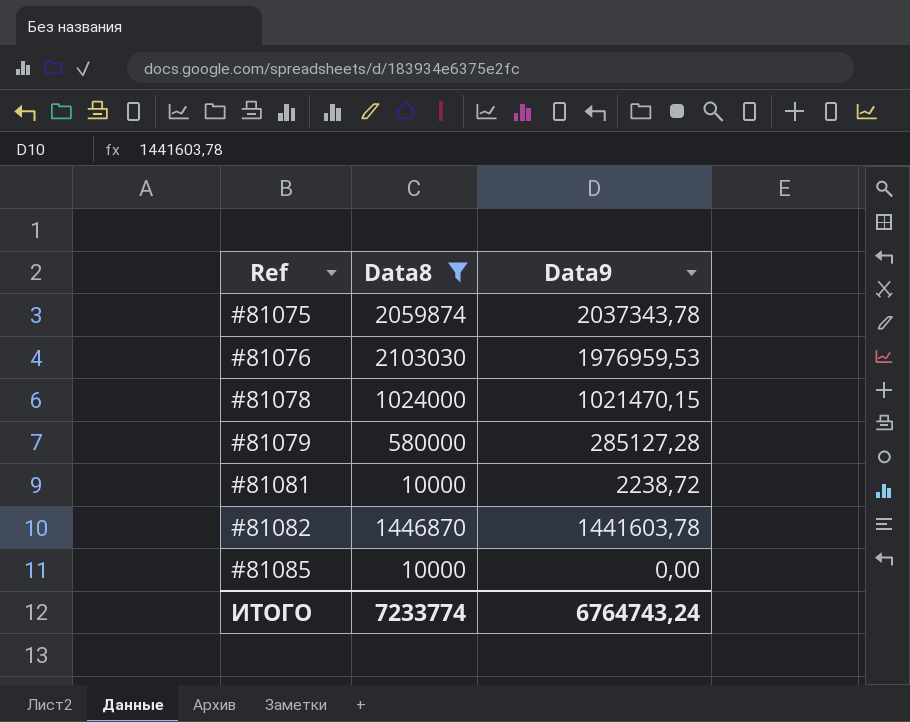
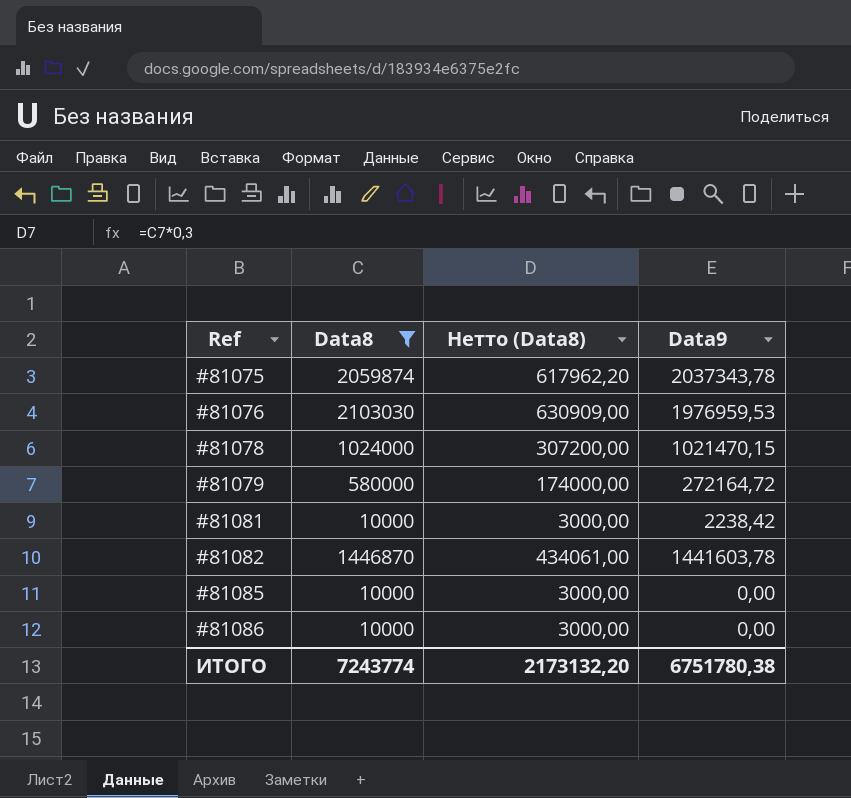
column Нетто (Data8) | formula: none -> [Data8] * 0,3
#81079 | Data9: 285127,28 -> 272164,72
#81081 | Data9: 2238,72 -> 2238,42
row #81086: none -> 10000 | 3000,00 | 0,00
ИТОГО | Data8: 7233774 -> 7243774
ИТОГО | Data9: 6764743,24 -> 6751780,38

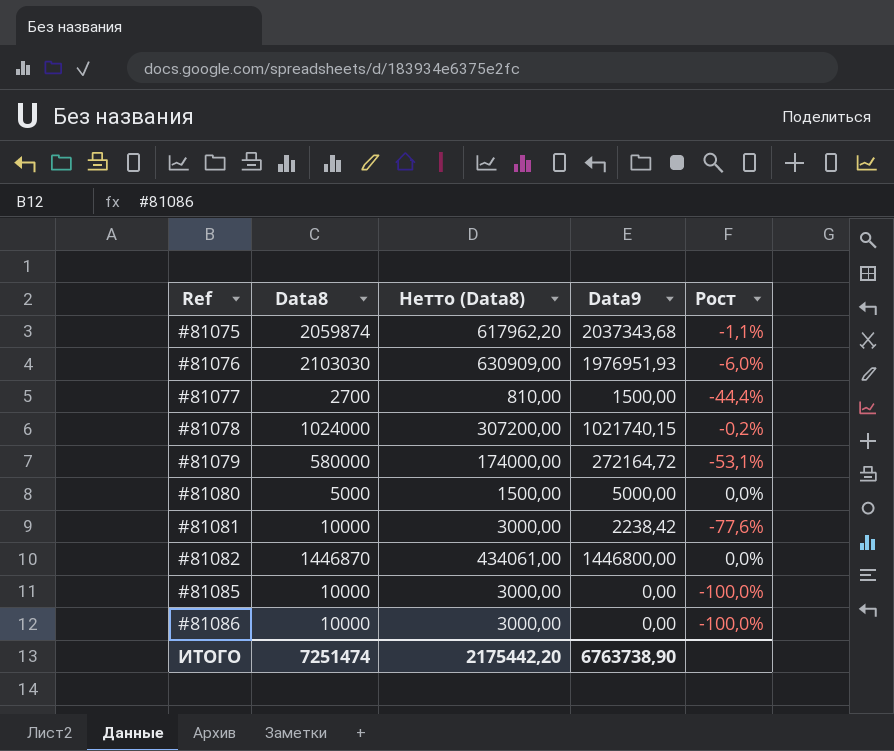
filter: Data8 >= 10000 -> none
column Рост | formula: none -> ([Data9] - [Data8]) / [Data8]
#81075 | Data9: 2037343,78 -> 2037343,68
#81076 | Data9: 1976959,53 -> 1976951,93
#81078 | Data9: 1021470,15 -> 1021740,15
#81082 | Data9: 1441603,78 -> 1446800,00
ИТОГО | Data8: 7243774 -> 7251474
ИТОГО | Нетто (Data8): 2173132,20 -> 2175442,20
ИТОГО | Data9: 6751780,38 -> 6763738,90

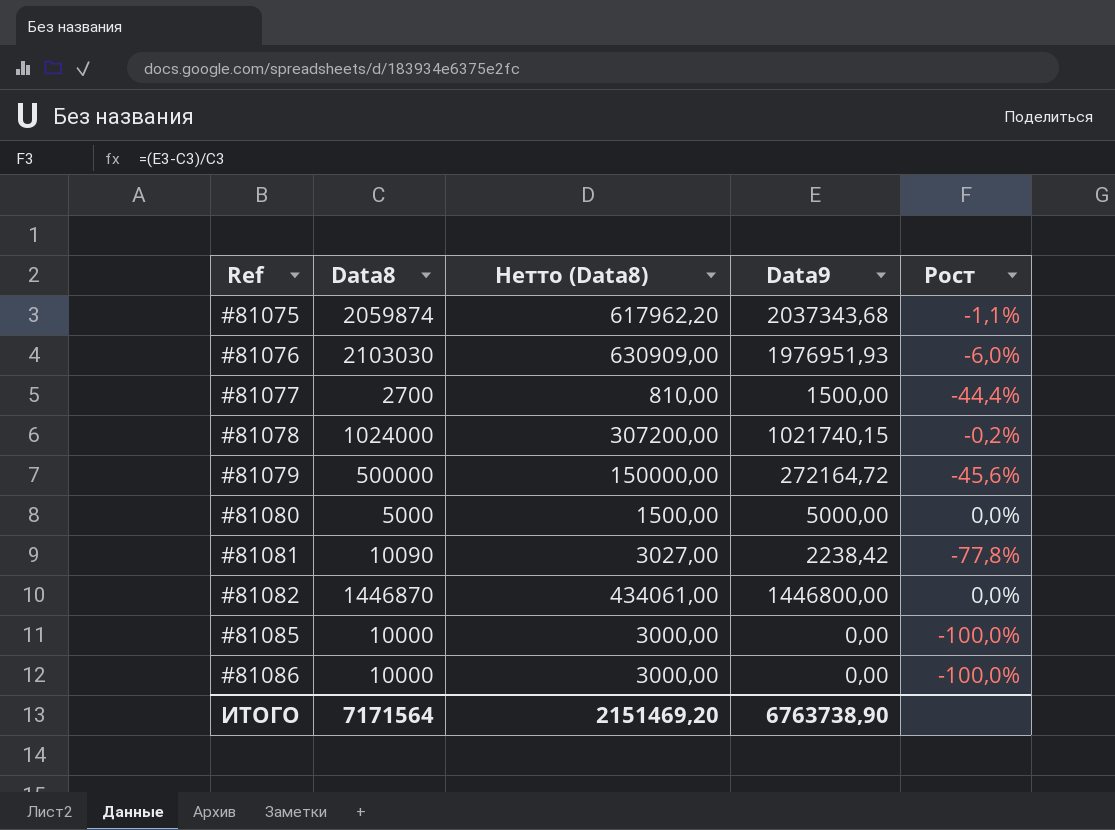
#81079 | Data8: 580000 -> 500000
#81079 | Нетто (Data8): 174000,00 -> 150000,00
#81079 | Рост: -53,1% -> -45,6%
#81081 | Data8: 10000 -> 10090
#81081 | Нетто (Data8): 3000,00 -> 3027,00
#81081 | Рост: -77,6% -> -77,8%
ИТОГО | Data8: 7251474 -> 7171564
ИТОГО | Нетто (Data8): 2175442,20 -> 2151469,20

